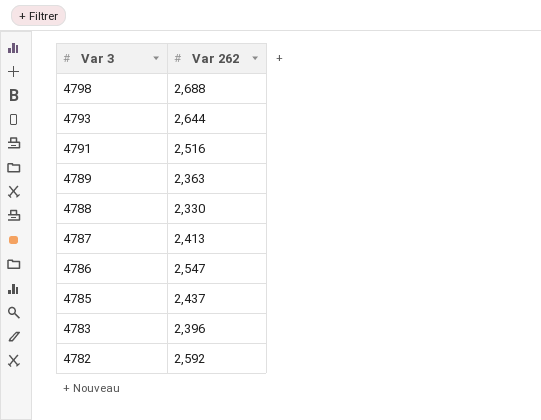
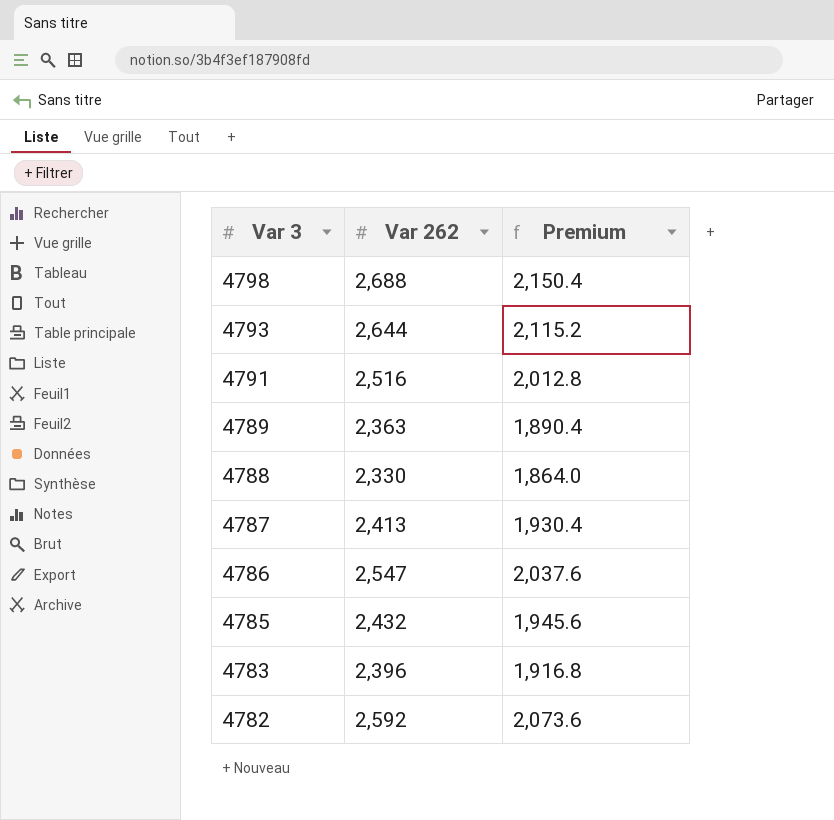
column Premium | formula: none -> [Var 262] * 0.8
4785 | Var 262: 2,437 -> 2,432

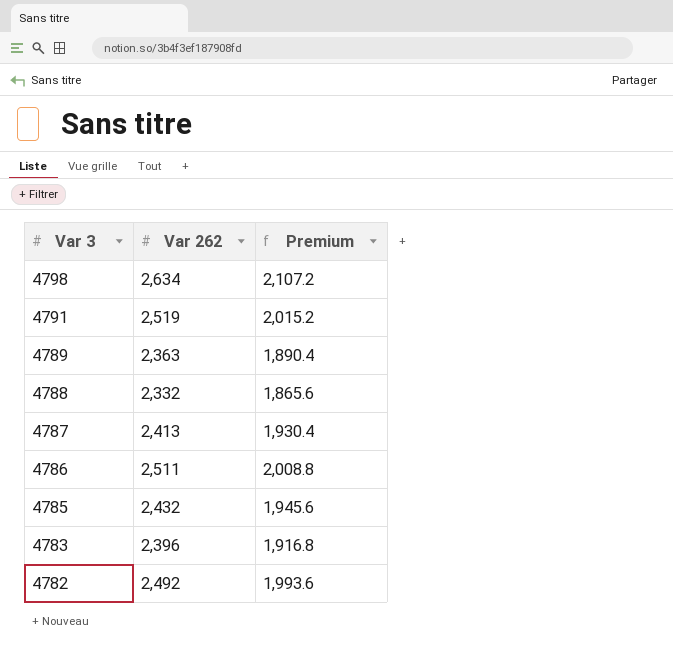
row 4793: 2,644 | 2,115.2 -> none
4798 | Var 262: 2,688 -> 2,634
4798 | Premium: 2,150.4 -> 2,107.2
4791 | Var 262: 2,516 -> 2,519
4791 | Premium: 2,012.8 -> 2,015.2
4788 | Var 262: 2,330 -> 2,332
4788 | Premium: 1,864.0 -> 1,865.6
4786 | Var 262: 2,547 -> 2,511
4786 | Premium: 2,037.6 -> 2,008.8
4782 | Var 262: 2,592 -> 2,492
4782 | Premium: 2,073.6 -> 1,993.6

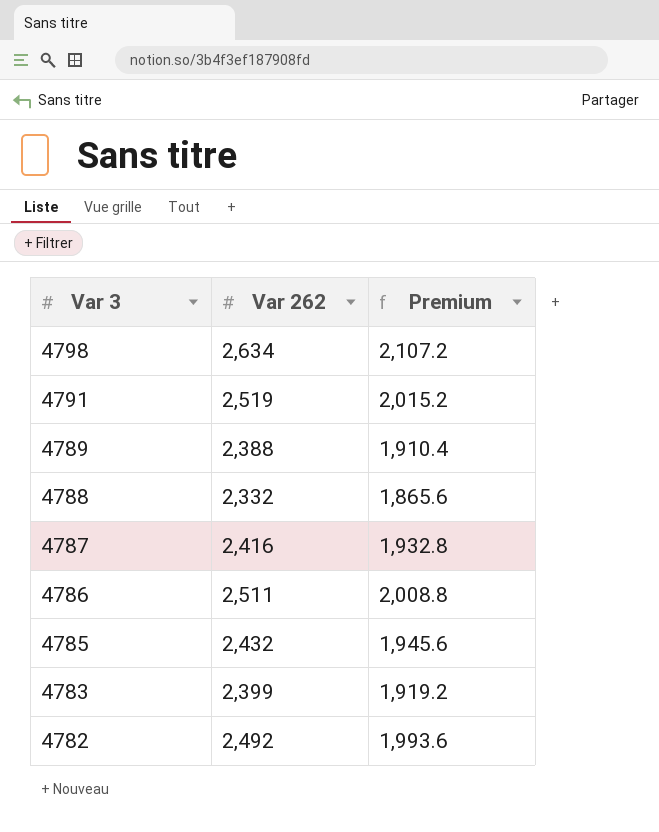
4789 | Var 262: 2,363 -> 2,388
4789 | Premium: 1,890.4 -> 1,910.4
4787 | Var 262: 2,413 -> 2,416
4787 | Premium: 1,930.4 -> 1,932.8
4783 | Var 262: 2,396 -> 2,399
4783 | Premium: 1,916.8 -> 1,919.2

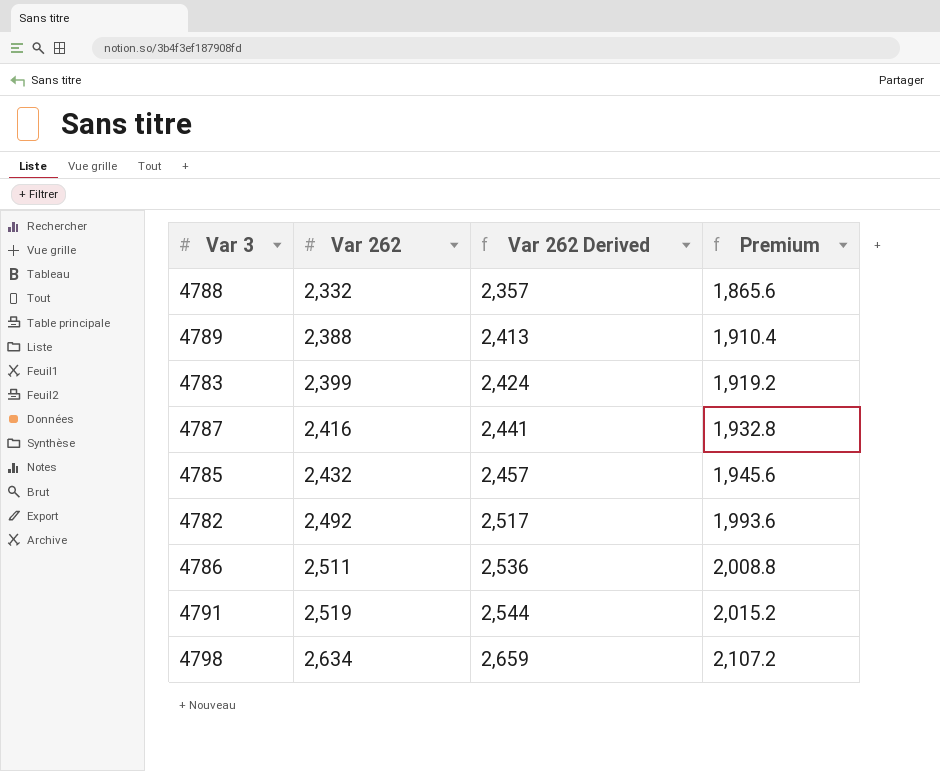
row order: Var 3 descending -> Var 262 ascending
column Var 262 Derived | formula: none -> [Var 262] + 25

